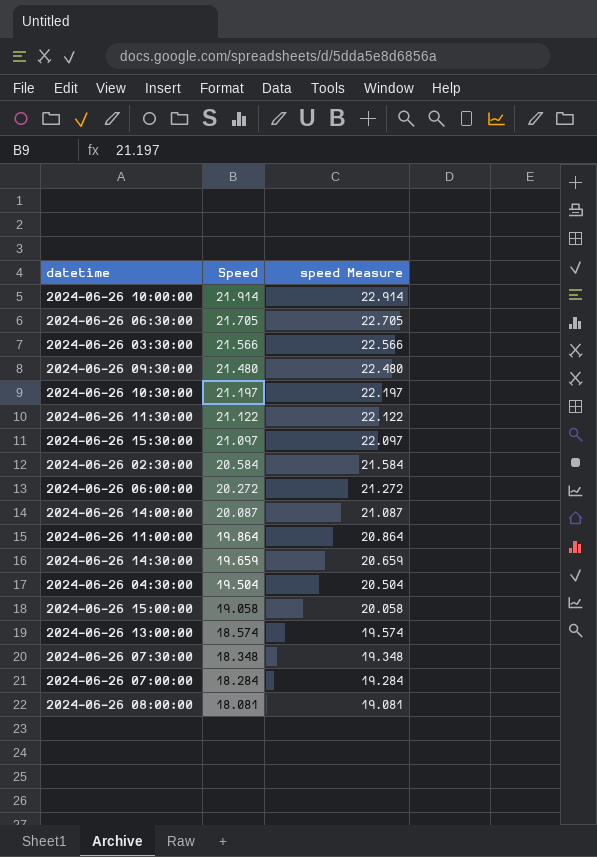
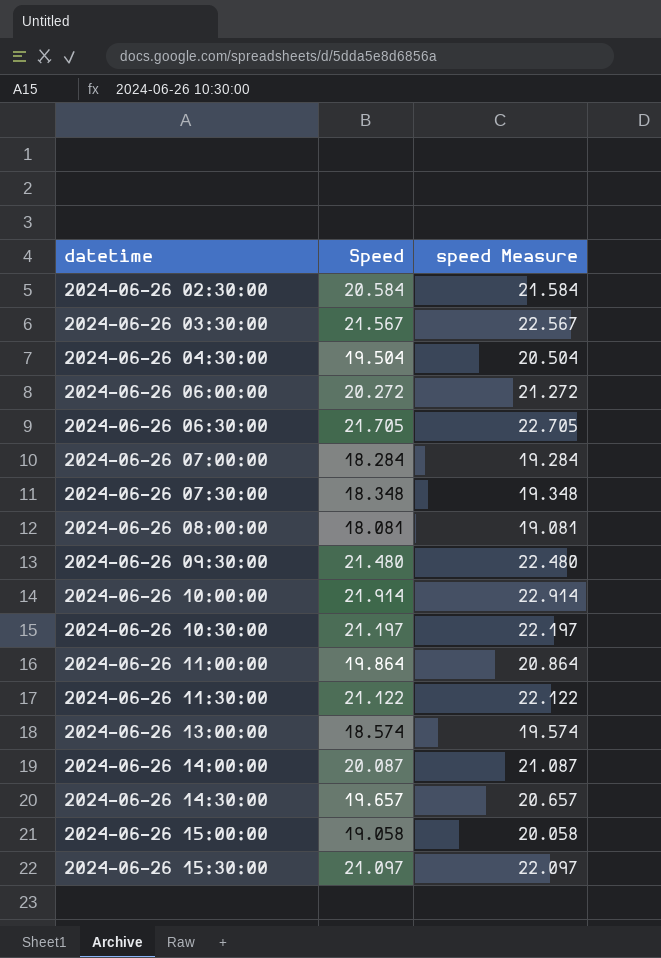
row order: Speed descending -> datetime ascending
2024-06-26 03:30:00 | Speed: 21.566 -> 21.567
2024-06-26 03:30:00 | speed Measure: 22.566 -> 22.567
2024-06-26 14:30:00 | Speed: 19.659 -> 19.657
2024-06-26 14:30:00 | speed Measure: 20.659 -> 20.657

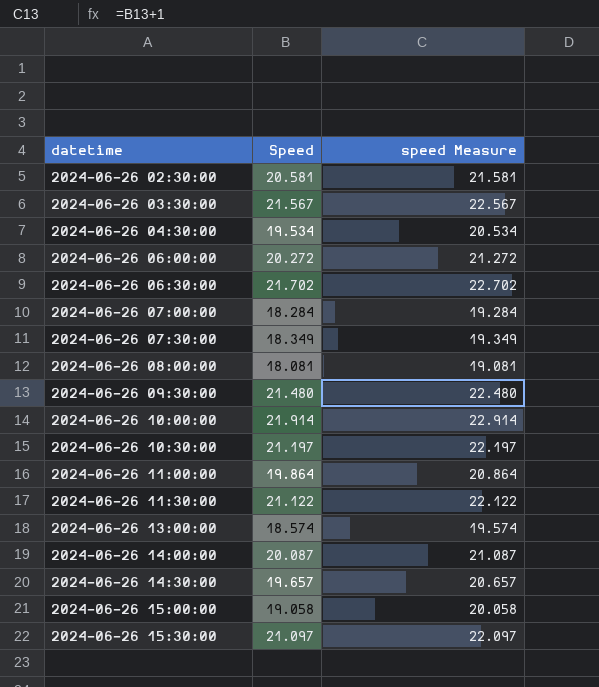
2024-06-26 02:30:00 | Speed: 20.584 -> 20.581
2024-06-26 02:30:00 | speed Measure: 21.584 -> 21.581
2024-06-26 04:30:00 | Speed: 19.504 -> 19.534
2024-06-26 04:30:00 | speed Measure: 20.504 -> 20.534
2024-06-26 06:30:00 | Speed: 21.705 -> 21.702
2024-06-26 06:30:00 | speed Measure: 22.705 -> 22.702
2024-06-26 07:30:00 | Speed: 18.348 -> 18.349
2024-06-26 07:30:00 | speed Measure: 19.348 -> 19.349

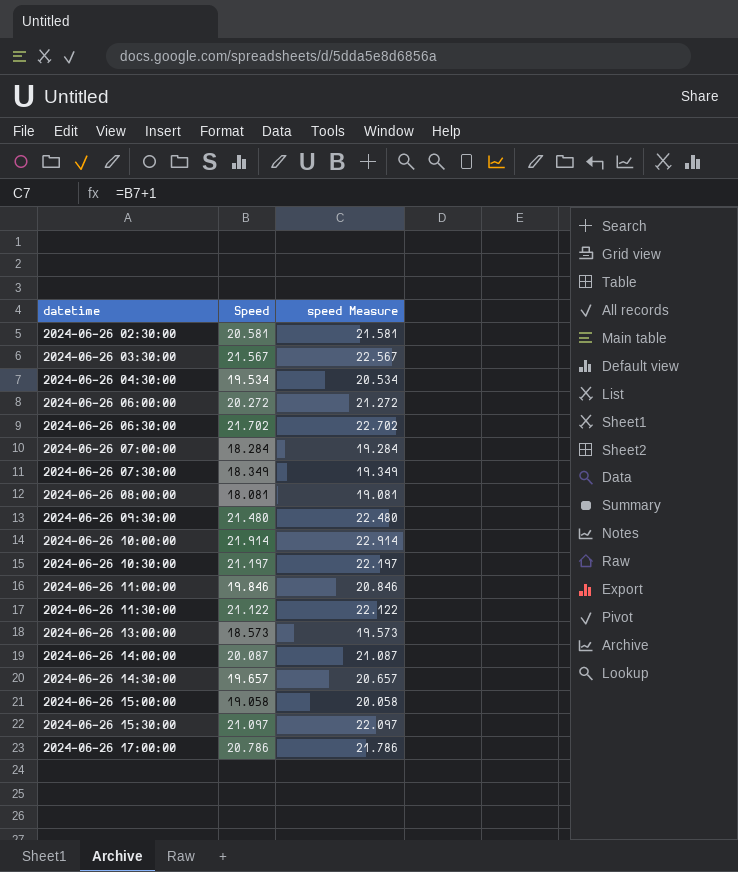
2024-06-26 11:00:00 | Speed: 19.864 -> 19.846
2024-06-26 11:00:00 | speed Measure: 20.864 -> 20.846
2024-06-26 13:00:00 | Speed: 18.574 -> 18.573
2024-06-26 13:00:00 | speed Measure: 19.574 -> 19.573
row 2024-06-26 17:00:00: none -> 20.786 | 21.786

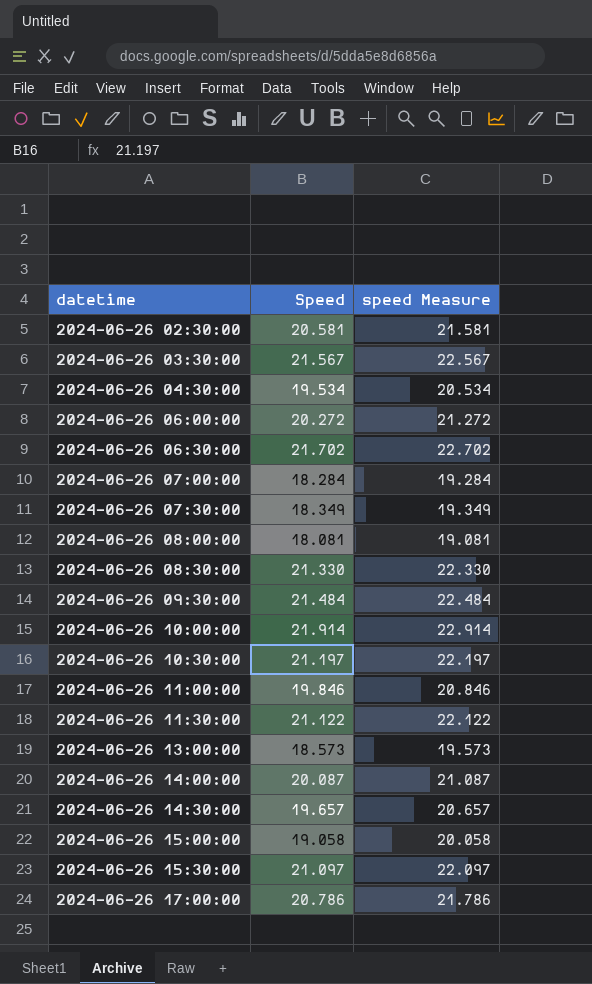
row 2024-06-26 08:30:00: none -> 21.330 | 22.330
2024-06-26 09:30:00 | Speed: 21.480 -> 21.484
2024-06-26 09:30:00 | speed Measure: 22.480 -> 22.484

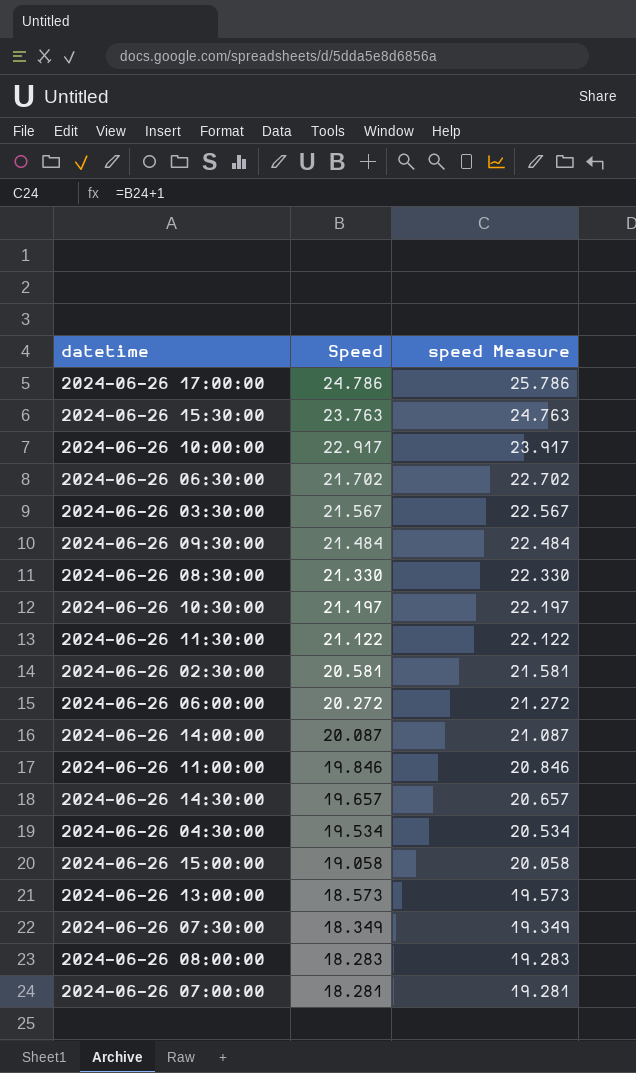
row order: datetime ascending -> Speed descending
2024-06-26 17:00:00 | Speed: 20.786 -> 24.786
2024-06-26 17:00:00 | speed Measure: 21.786 -> 25.786
2024-06-26 15:30:00 | Speed: 21.097 -> 23.763
2024-06-26 15:30:00 | speed Measure: 22.097 -> 24.763
2024-06-26 10:00:00 | Speed: 21.914 -> 22.917
2024-06-26 10:00:00 | speed Measure: 22.914 -> 23.917
2024-06-26 08:00:00 | Speed: 18.081 -> 18.283
2024-06-26 08:00:00 | speed Measure: 19.081 -> 19.283
2024-06-26 07:00:00 | Speed: 18.284 -> 18.281
2024-06-26 07:00:00 | speed Measure: 19.284 -> 19.281

